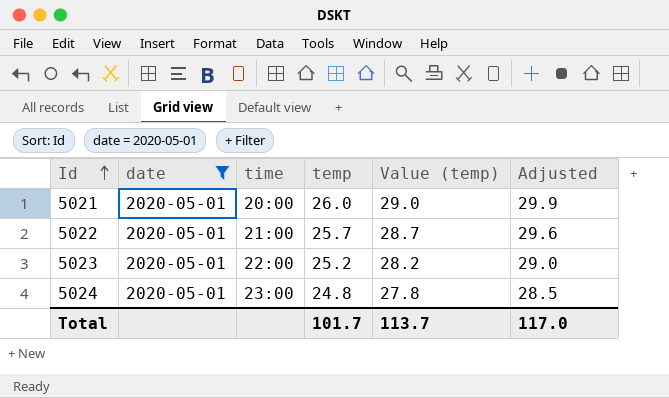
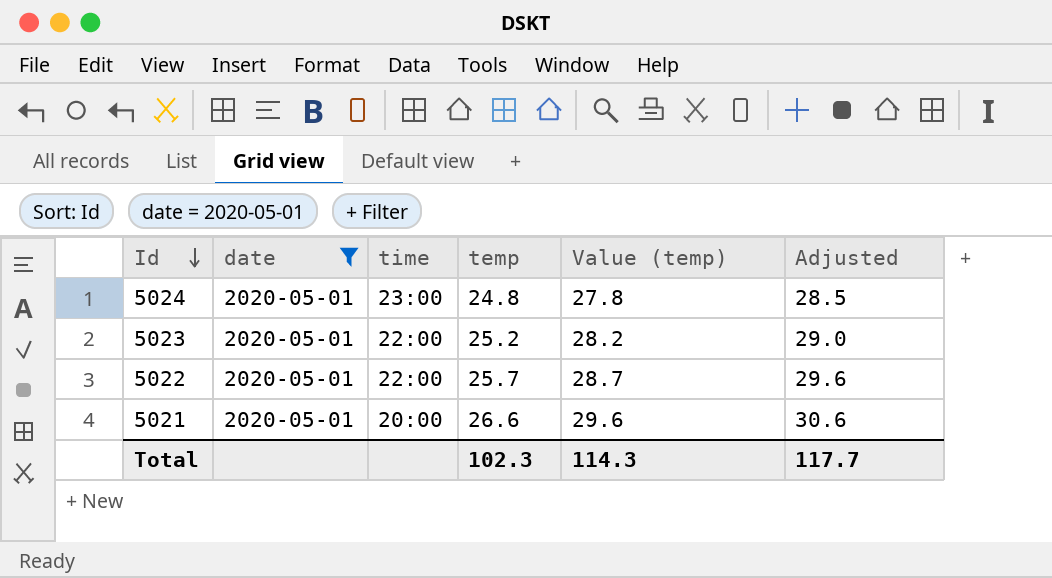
row order: Id ascending -> Id descending
5022 | time: 21:00 -> 22:00
5021 | temp: 26.0 -> 26.6
5021 | Value (temp): 29.0 -> 29.6
5021 | Adjusted: 29.9 -> 30.6
Total | temp: 101.7 -> 102.3
Total | Value (temp): 113.7 -> 114.3
Total | Adjusted: 117.0 -> 117.7

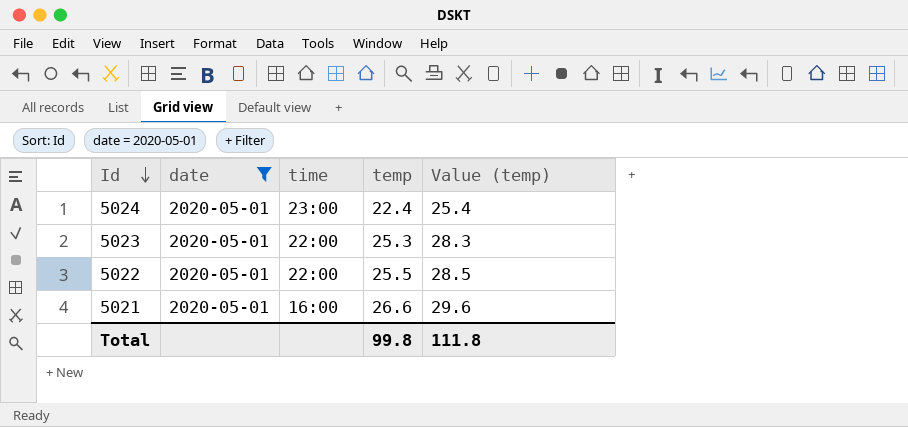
column Adjusted | formula: [temp] * 1.15 -> none
5024 | temp: 24.8 -> 22.4
5024 | Value (temp): 27.8 -> 25.4
5023 | temp: 25.2 -> 25.3
5023 | Value (temp): 28.2 -> 28.3
5022 | temp: 25.7 -> 25.5
5022 | Value (temp): 28.7 -> 28.5
5021 | time: 20:00 -> 16:00
Total | temp: 102.3 -> 99.8
Total | Value (temp): 114.3 -> 111.8

